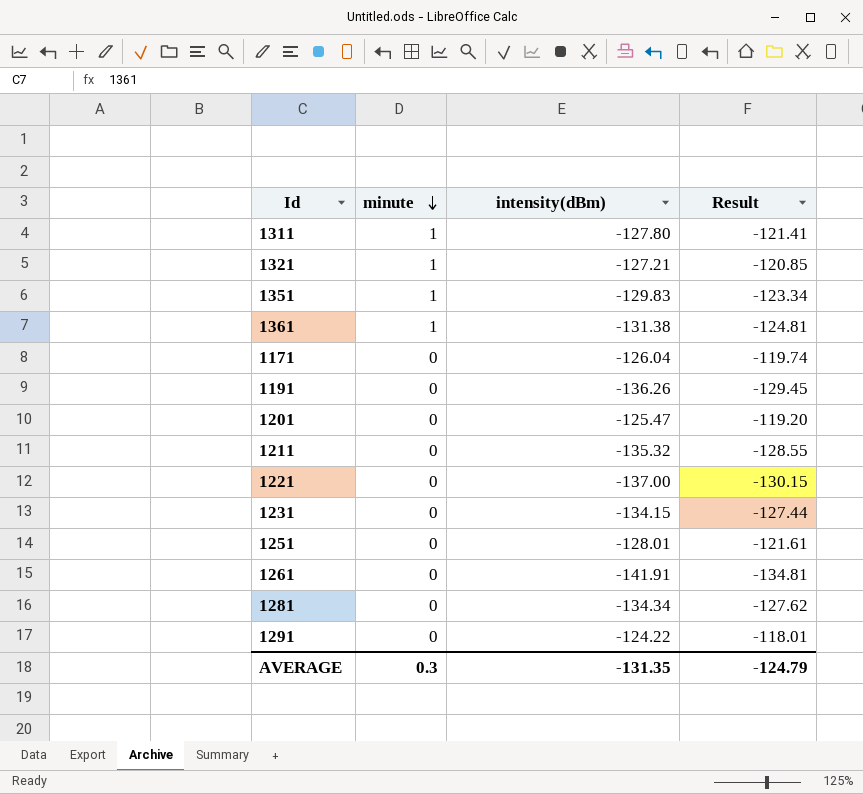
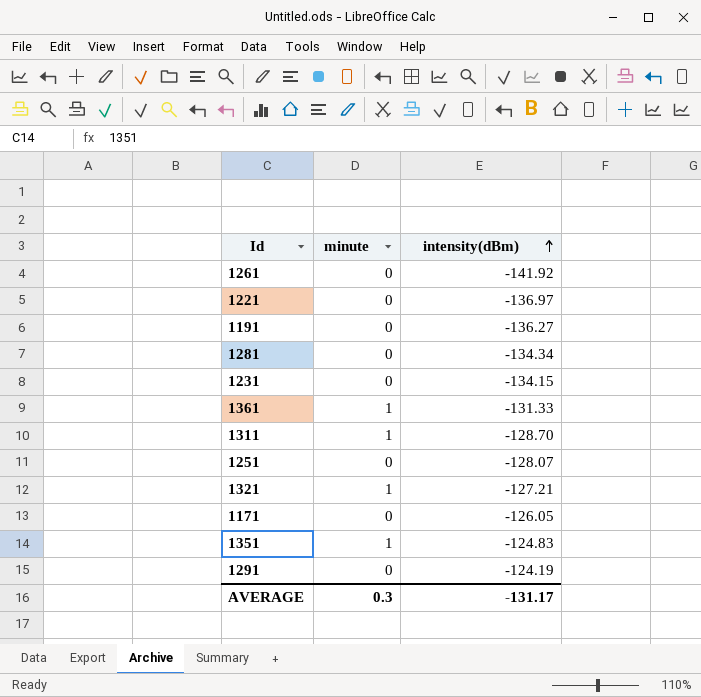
row order: minute descending -> intensity(dBm) ascending
column Result | formula: [intensity(dBm)] * 0.95 -> none
row 1201: 0 | -125.47 | -119.20 -> none
row 1211: 0 | -135.32 | -128.55 -> none
1261 | intensity(dBm): -141.91 -> -141.92
1221 | intensity(dBm): -137.00 -> -136.97
1191 | intensity(dBm): -136.26 -> -136.27
1361 | intensity(dBm): -131.38 -> -131.33
1311 | intensity(dBm): -127.80 -> -128.70
1251 | intensity(dBm): -128.01 -> -128.07
1171 | intensity(dBm): -126.04 -> -126.05
1351 | intensity(dBm): -129.83 -> -124.83
1291 | intensity(dBm): -124.22 -> -124.19
AVERAGE | intensity(dBm): -131.35 -> -131.17

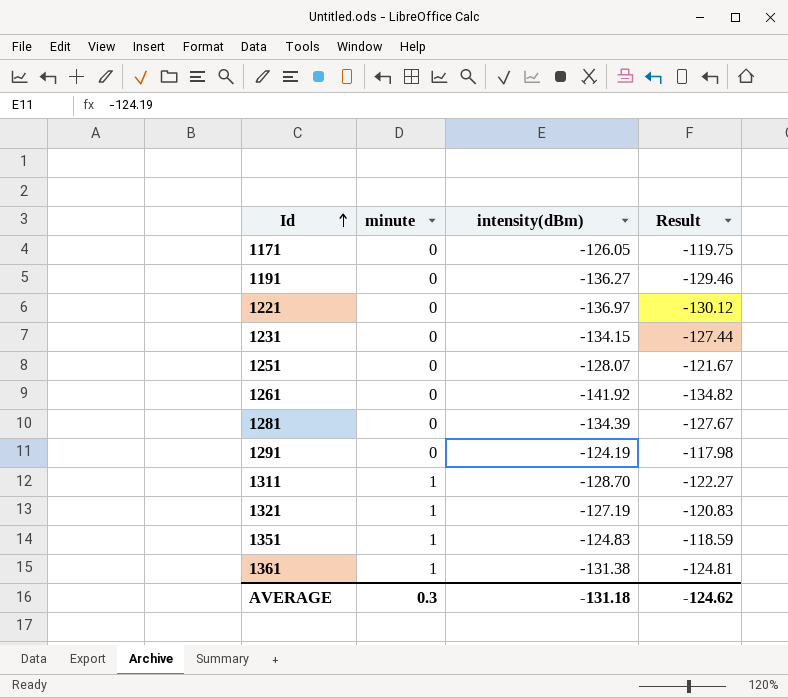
row order: intensity(dBm) ascending -> Id ascending
column Result | formula: none -> [intensity(dBm)] * 0.95
1281 | intensity(dBm): -134.34 -> -134.39
1321 | intensity(dBm): -127.21 -> -127.19
1361 | intensity(dBm): -131.33 -> -131.38
AVERAGE | intensity(dBm): -131.17 -> -131.18

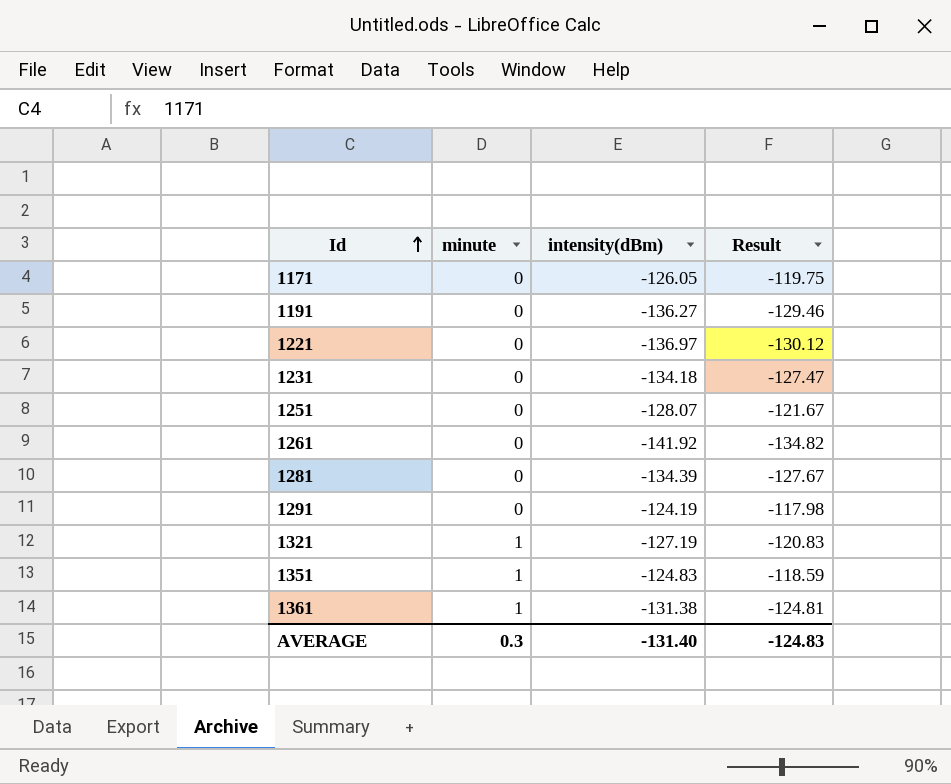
row 1311: 1 | -128.70 | -122.27 -> none
1231 | intensity(dBm): -134.15 -> -134.18
1231 | Result: -127.44 -> -127.47
AVERAGE | intensity(dBm): -131.18 -> -131.40
AVERAGE | Result: -124.62 -> -124.83

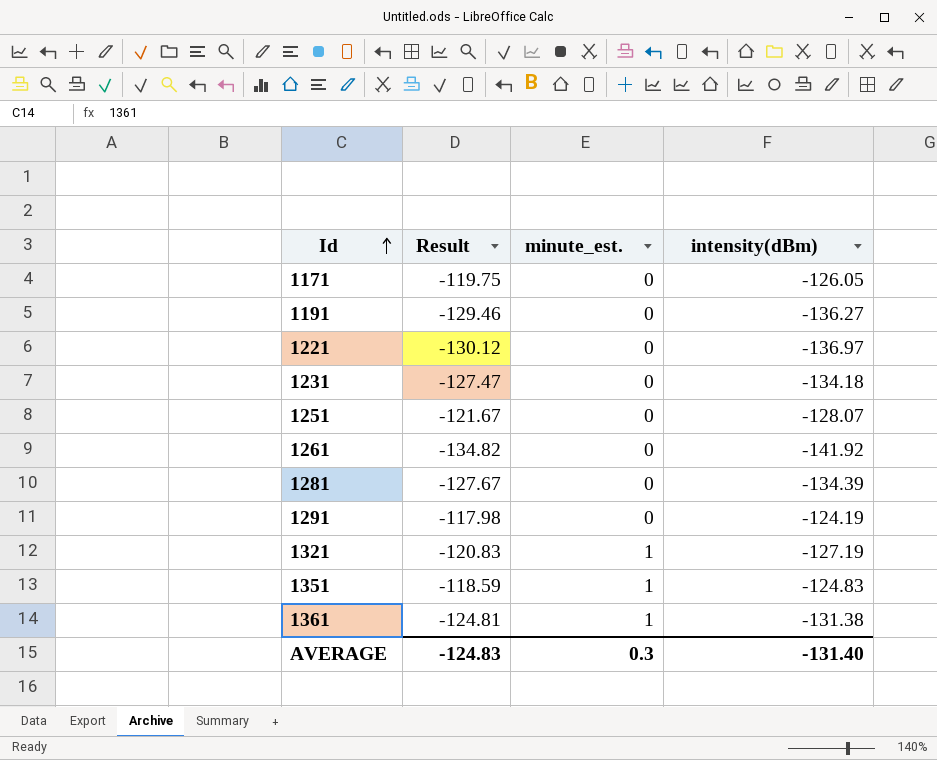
column Result | position: 4 -> 2
column name: minute -> minute_est.

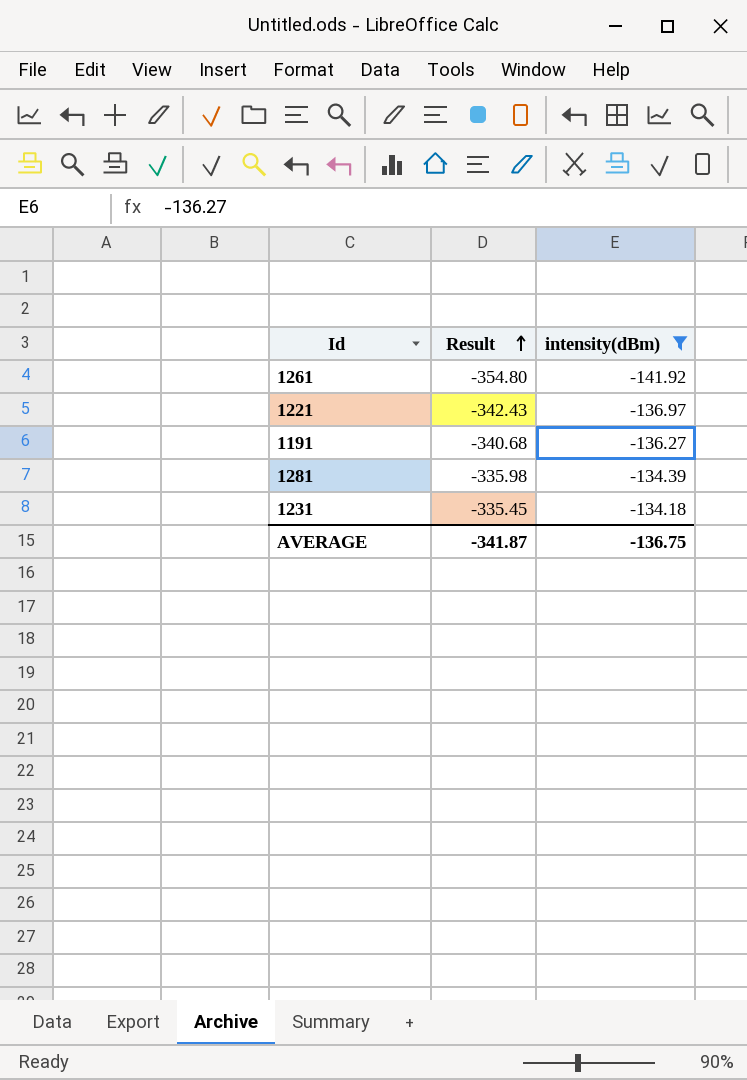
filter: none -> intensity(dBm) <= -134.18
row order: Id ascending -> Result ascending
column minute_est. | position: 3 -> none
column Result | formula: [intensity(dBm)] * 0.95 -> [intensity(dBm)] * 2.5
AVERAGE | Result: -124.83 -> -341.87
AVERAGE | intensity(dBm): -131.40 -> -136.75

